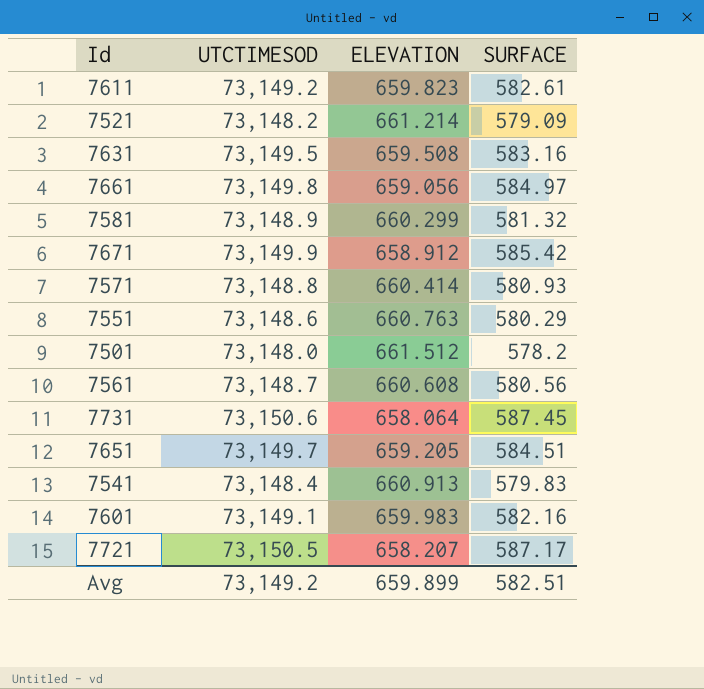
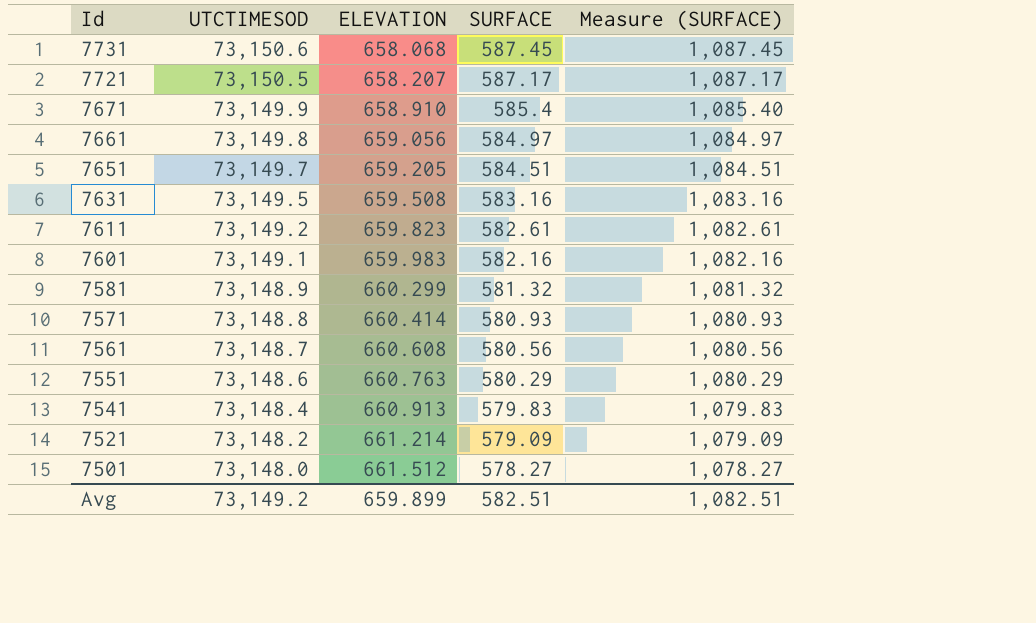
row order: none -> Id descending
column Measure (SURFACE) | formula: none -> [SURFACE] + 500
7731 | ELEVATION: 658.064 -> 658.068
7671 | ELEVATION: 658.912 -> 658.910
7671 | SURFACE: 585.42 -> 585.4
7501 | SURFACE: 578.2 -> 578.27

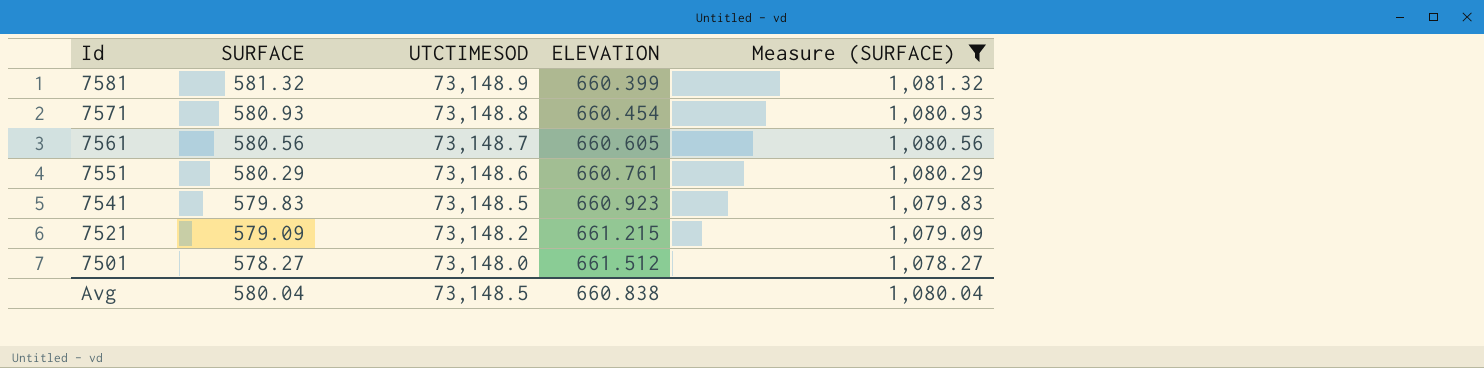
filter: none -> Measure (SURFACE) <= 1,081.32
column SURFACE | position: 4 -> 2
7581 | ELEVATION: 660.299 -> 660.399
7571 | ELEVATION: 660.414 -> 660.454
7561 | ELEVATION: 660.608 -> 660.605
7551 | ELEVATION: 660.763 -> 660.761
7541 | UTCTIMESOD: 73,148.4 -> 73,148.5
7541 | ELEVATION: 660.913 -> 660.923
7521 | ELEVATION: 661.214 -> 661.215
Avg | SURFACE: 582.51 -> 580.04
Avg | UTCTIMESOD: 73,149.2 -> 73,148.5
Avg | ELEVATION: 659.899 -> 660.838
Avg | Measure (SURFACE): 1,082.51 -> 1,080.04

